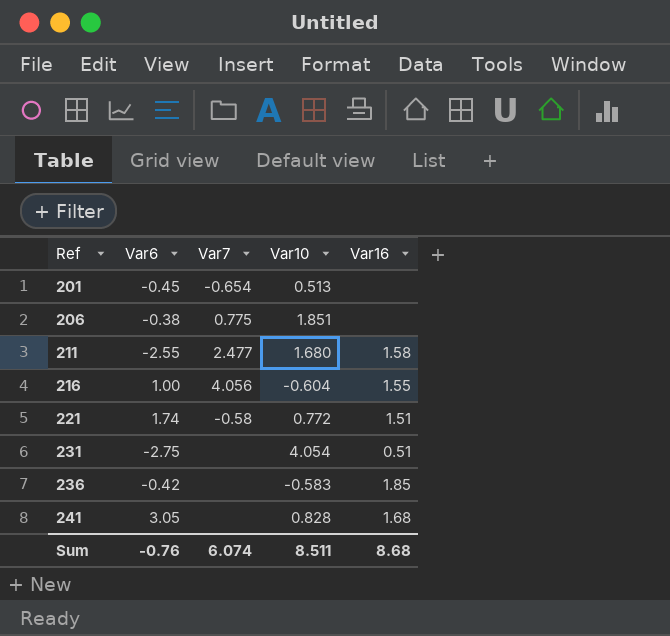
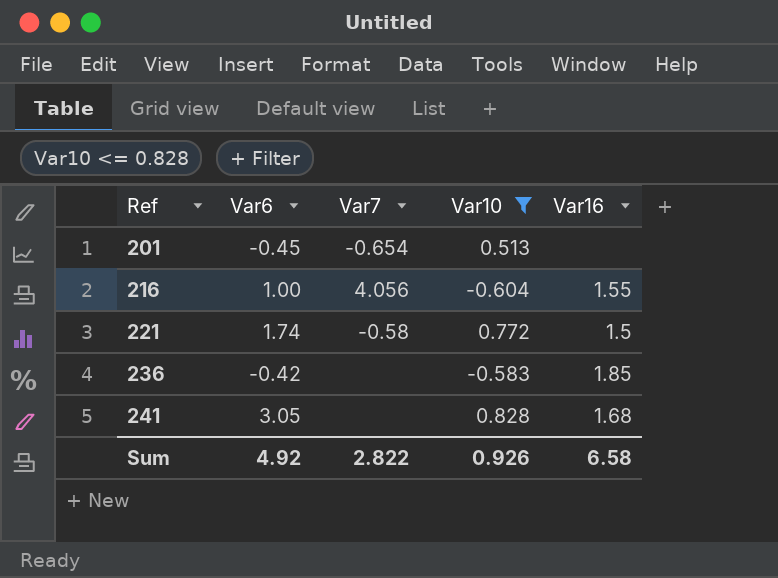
filter: none -> Var10 <= 0.828
221 | Var16: 1.51 -> 1.5
Sum | Var6: -0.76 -> 4.92
Sum | Var7: 6.074 -> 2.822
Sum | Var10: 8.511 -> 0.926
Sum | Var16: 8.68 -> 6.58

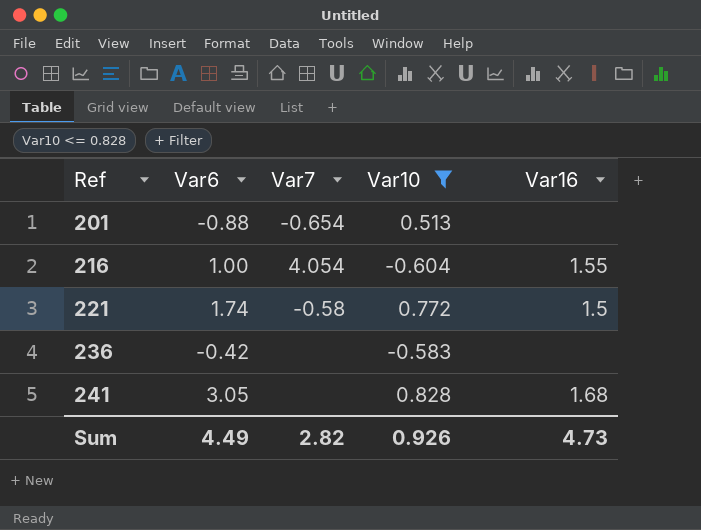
201 | Var6: -0.45 -> -0.88
216 | Var7: 4.056 -> 4.054
236 | Var16: 1.85 -> none
Sum | Var6: 4.92 -> 4.49
Sum | Var7: 2.822 -> 2.82
Sum | Var16: 6.58 -> 4.73

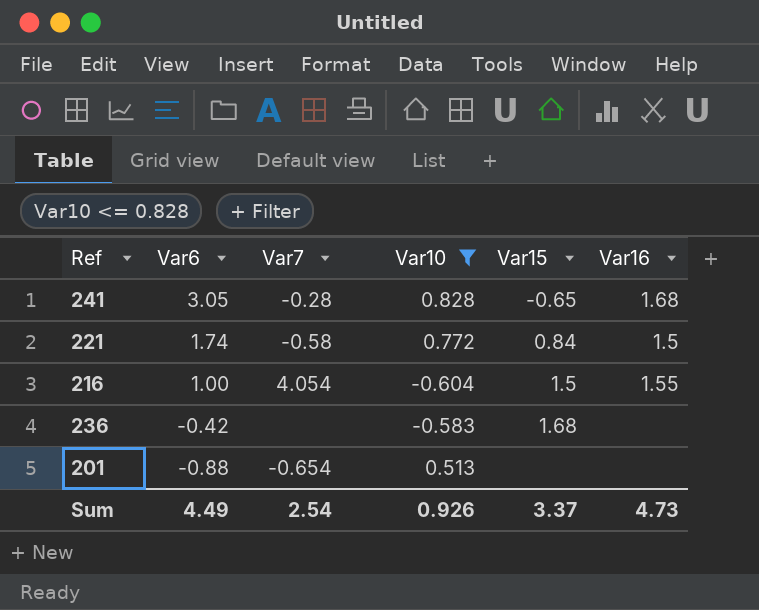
row order: Ref ascending -> Var6 descending
column Var15 | position: none -> 5
241 | Var7: none -> -0.28
Sum | Var7: 2.82 -> 2.54

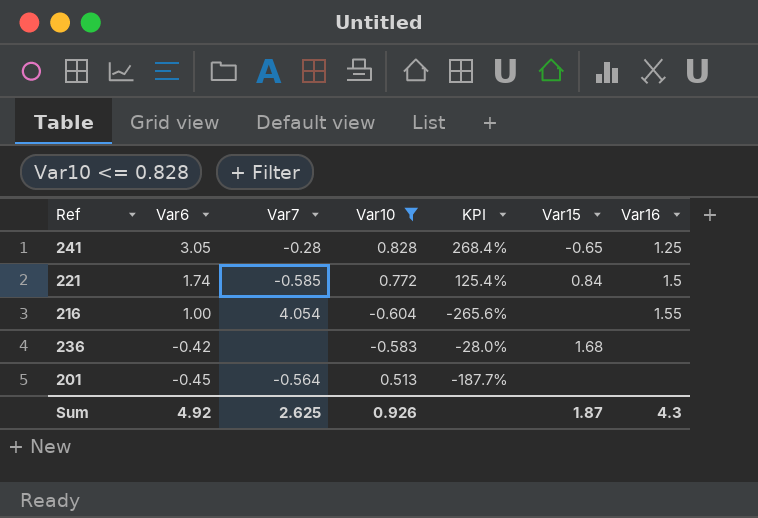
column KPI | formula: none -> ([Var6] - [Var10]) / [Var10]
241 | Var16: 1.68 -> 1.25
221 | Var7: -0.58 -> -0.585
216 | Var15: 1.5 -> none
201 | Var6: -0.88 -> -0.45
201 | Var7: -0.654 -> -0.564
Sum | Var6: 4.49 -> 4.92
Sum | Var7: 2.54 -> 2.625
Sum | Var15: 3.37 -> 1.87
Sum | Var16: 4.73 -> 4.3

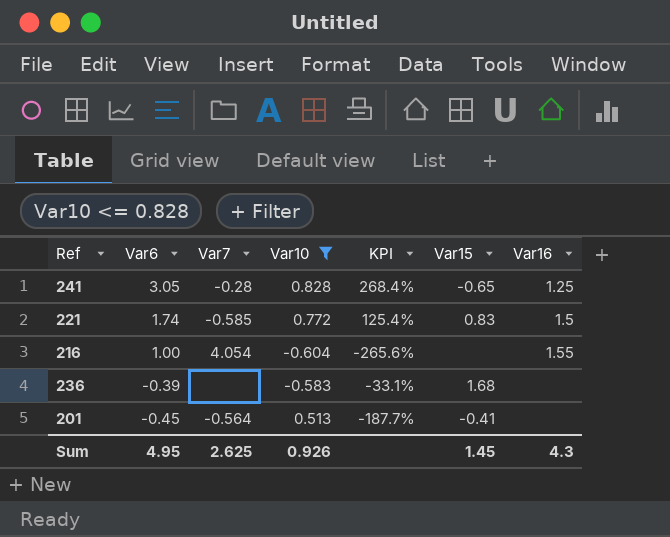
221 | Var15: 0.84 -> 0.83
236 | Var6: -0.42 -> -0.39
236 | KPI: -28.0% -> -33.1%
201 | Var15: none -> -0.41
Sum | Var6: 4.92 -> 4.95
Sum | Var15: 1.87 -> 1.45

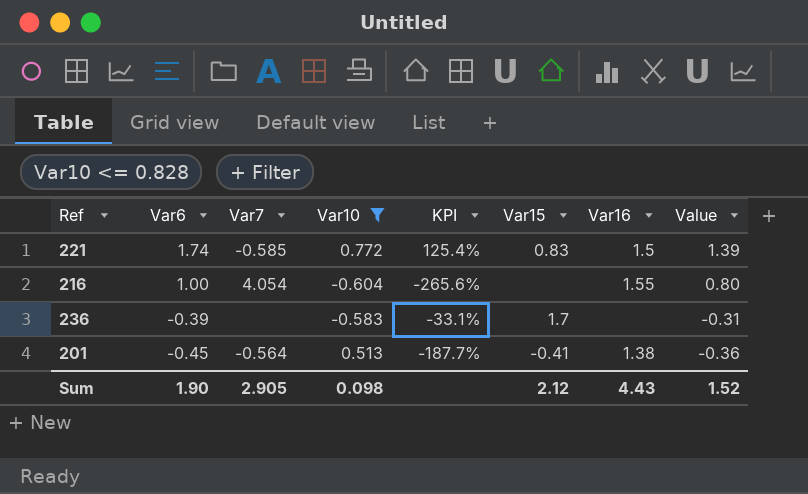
column Value | formula: none -> [Var6] * 0.8
row 241: 3.05 | -0.28 | 0.828 | 268.4% | -0.65 | 1.25 -> none
236 | Var15: 1.68 -> 1.7
201 | Var16: none -> 1.38
Sum | Var6: 4.95 -> 1.90
Sum | Var7: 2.625 -> 2.905
Sum | Var10: 0.926 -> 0.098
Sum | Var15: 1.45 -> 2.12
Sum | Var16: 4.3 -> 4.43

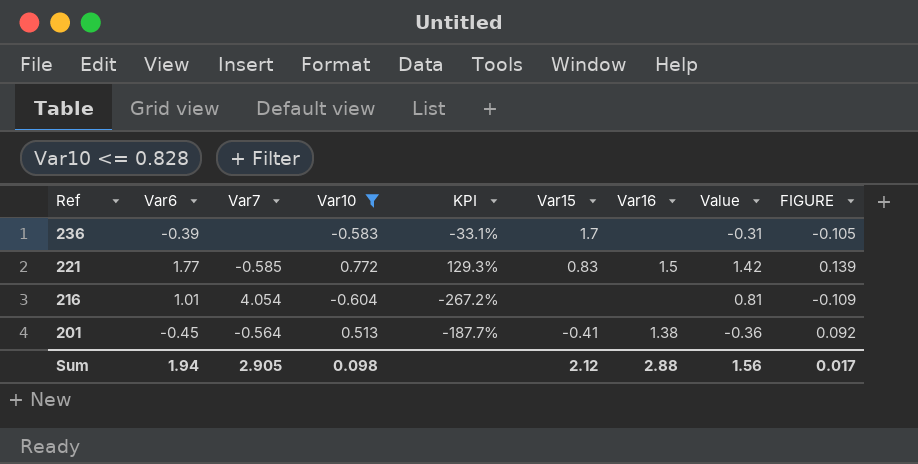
row order: Var6 descending -> Ref descending
column FIGURE | formula: none -> [Var10] * 0.18
221 | Var6: 1.74 -> 1.77
221 | KPI: 125.4% -> 129.3%
221 | Value: 1.39 -> 1.42
216 | Var6: 1.00 -> 1.01
216 | KPI: -265.6% -> -267.2%
216 | Var16: 1.55 -> none
216 | Value: 0.80 -> 0.81
Sum | Var6: 1.90 -> 1.94
Sum | Var16: 4.43 -> 2.88
Sum | Value: 1.52 -> 1.56

